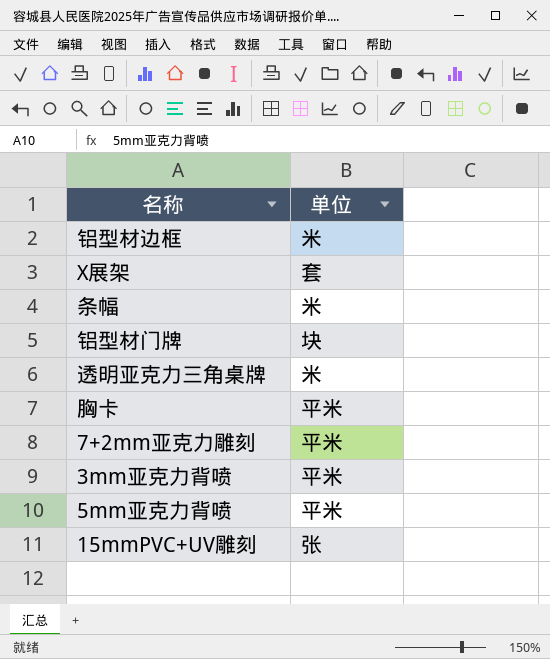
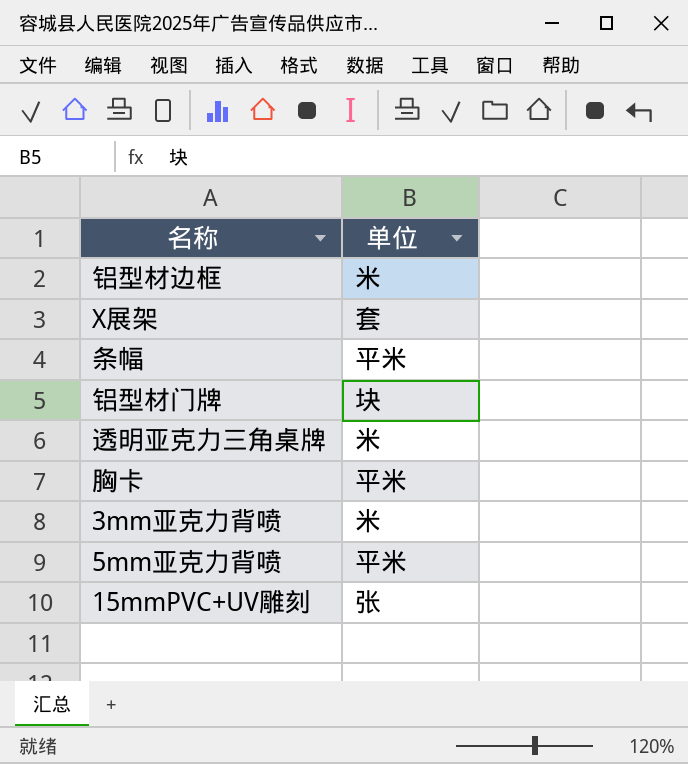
row 7+2mm亚克力雕刻: 平米 -> none
条幅 | 单位: 米 -> 平米
3mm亚克力背喷 | 单位: 平米 -> 米

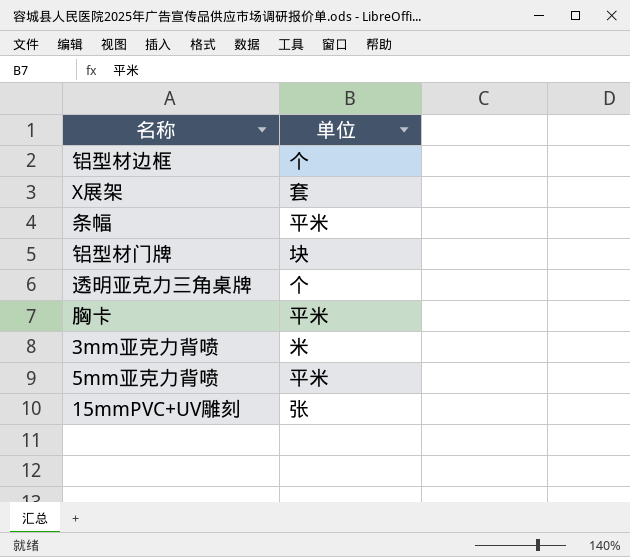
铝型材边框 | 单位: 米 -> 个
透明亚克力三角桌牌 | 单位: 米 -> 个

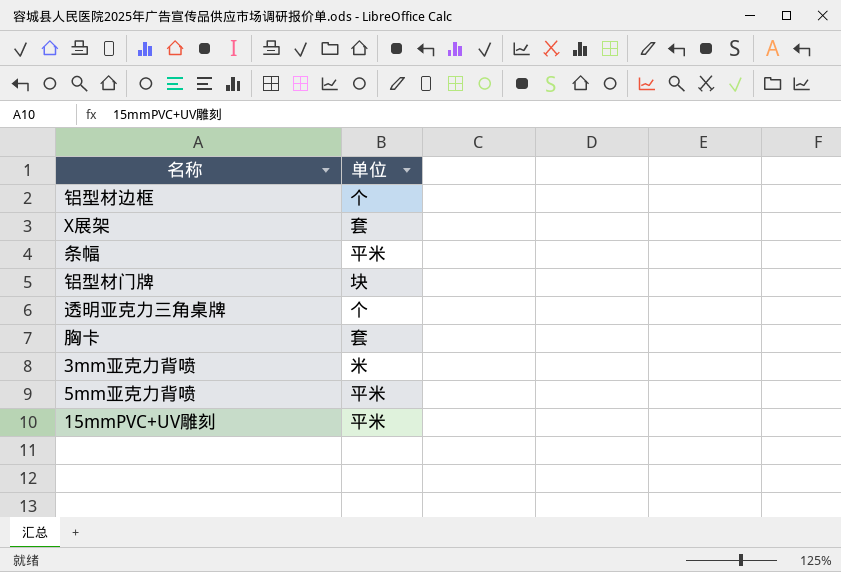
胸卡 | 单位: 平米 -> 套
15mmPVC+UV雕刻 | 单位: 张 -> 平米

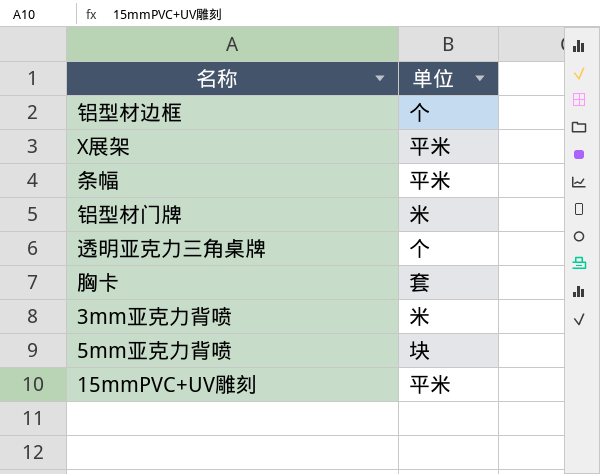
X展架 | 单位: 套 -> 平米
铝型材门牌 | 单位: 块 -> 米
5mm亚克力背喷 | 单位: 平米 -> 块

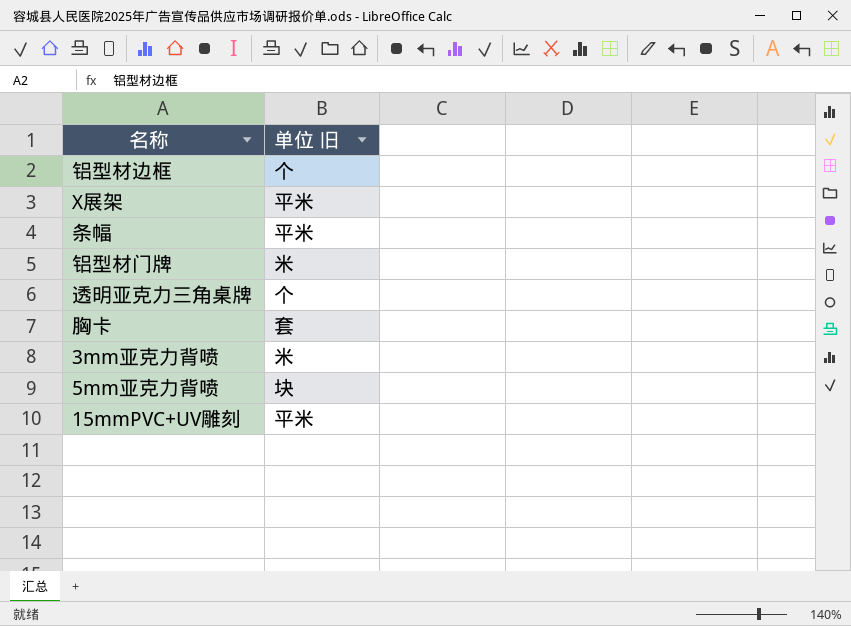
column name: 单位 -> 单位 旧

